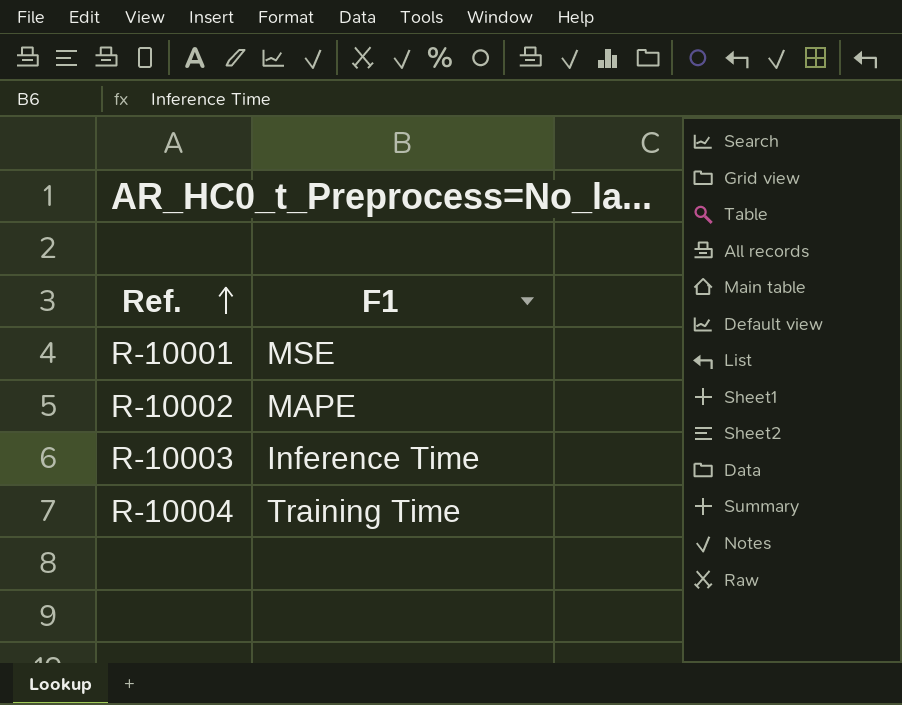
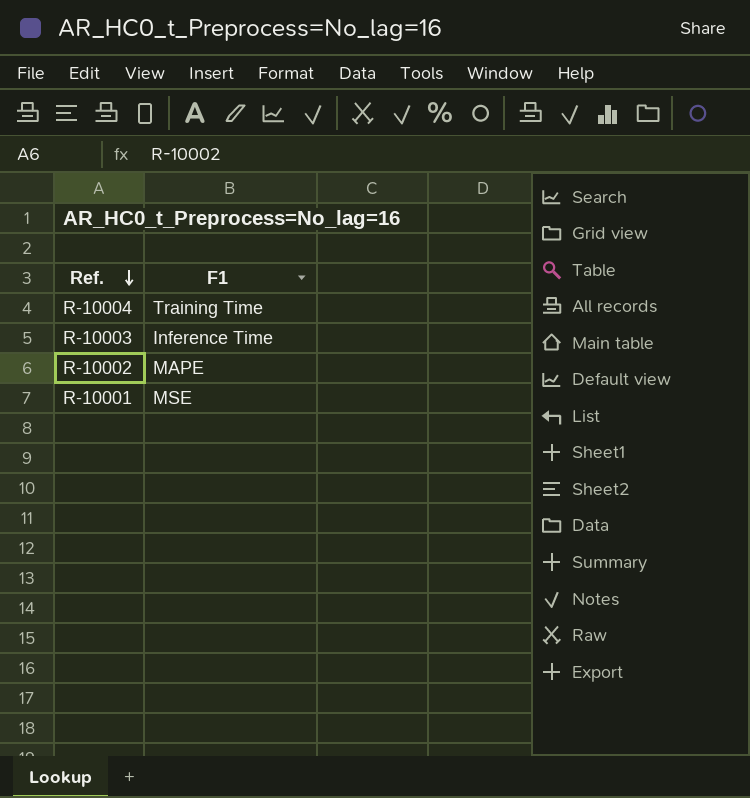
row order: Ref. ascending -> Ref. descending

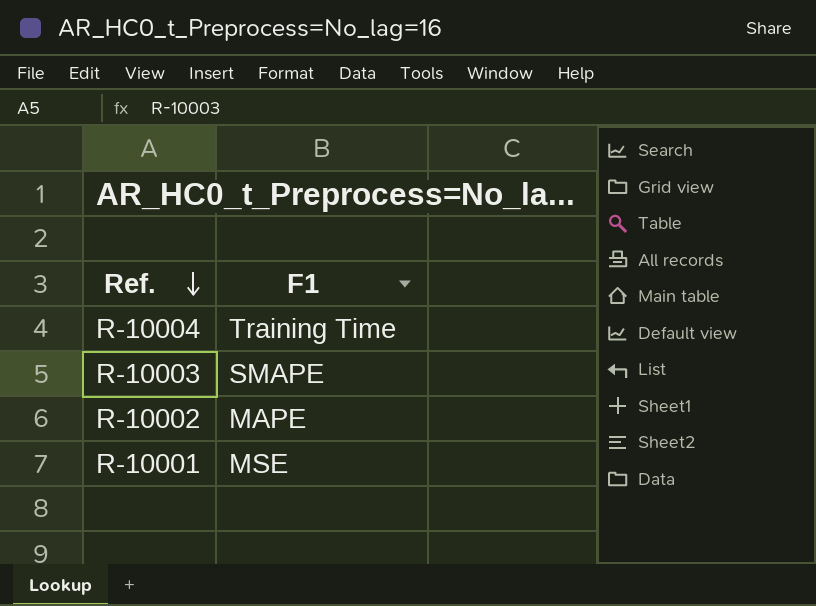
R-10003 | F1: Inference Time -> SMAPE

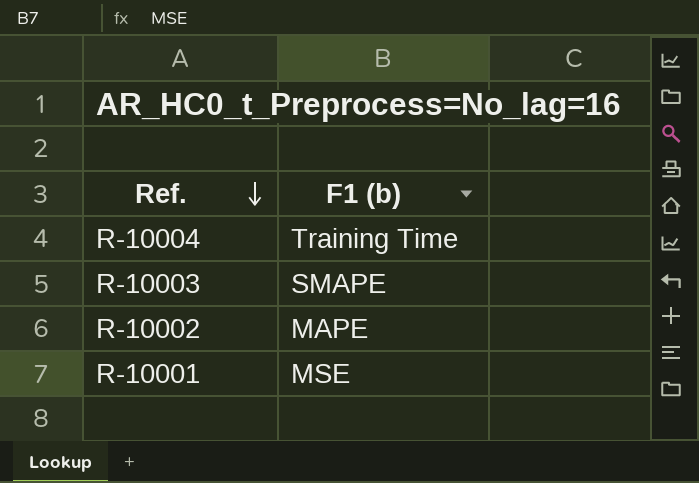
column name: F1 -> F1 (b)

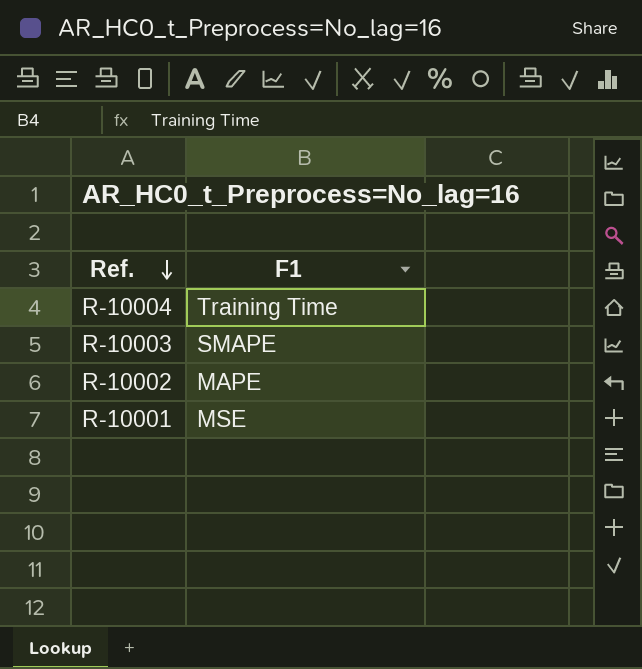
column name: F1 (b) -> F1

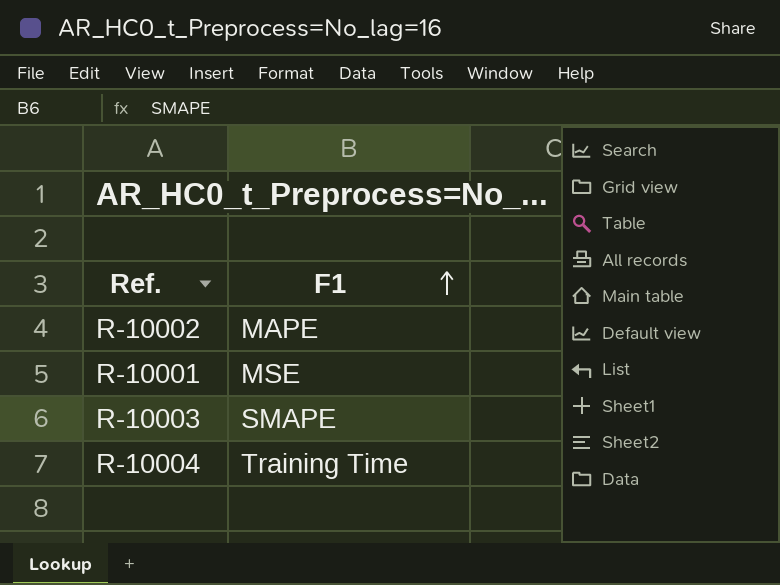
row order: Ref. descending -> F1 ascending

